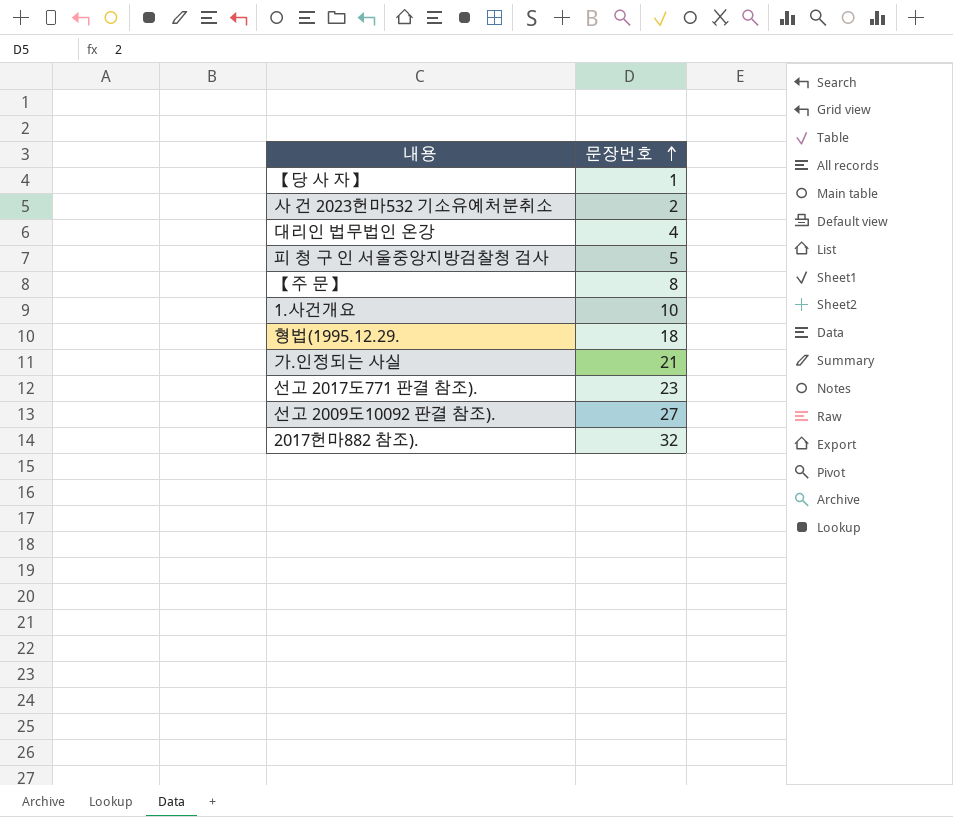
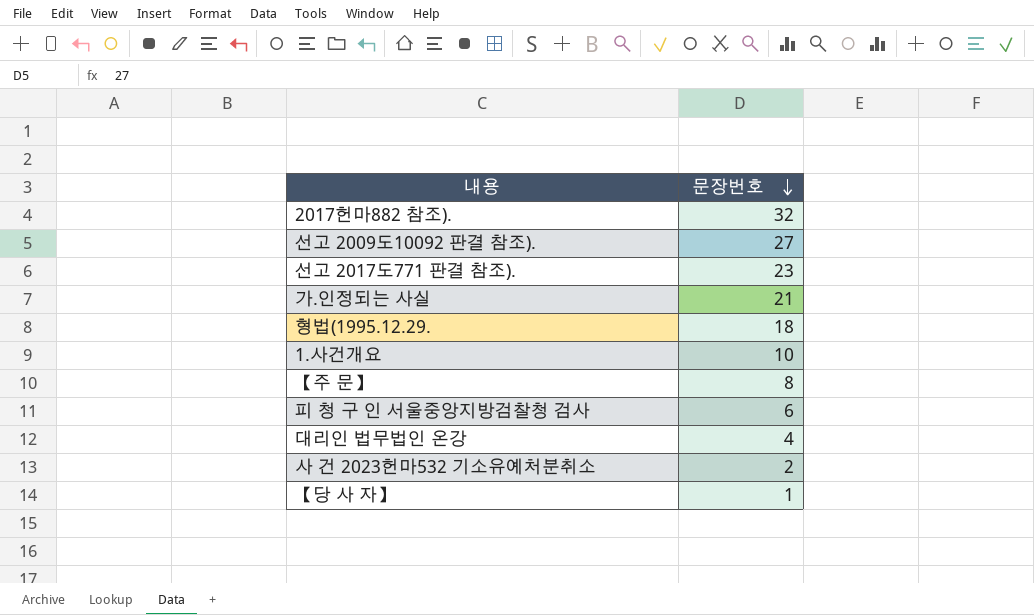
row order: 문장번호 ascending -> 문장번호 descending
피 청 구 인 서울중앙지방검찰청 검사 | 문장번호: 5 -> 6

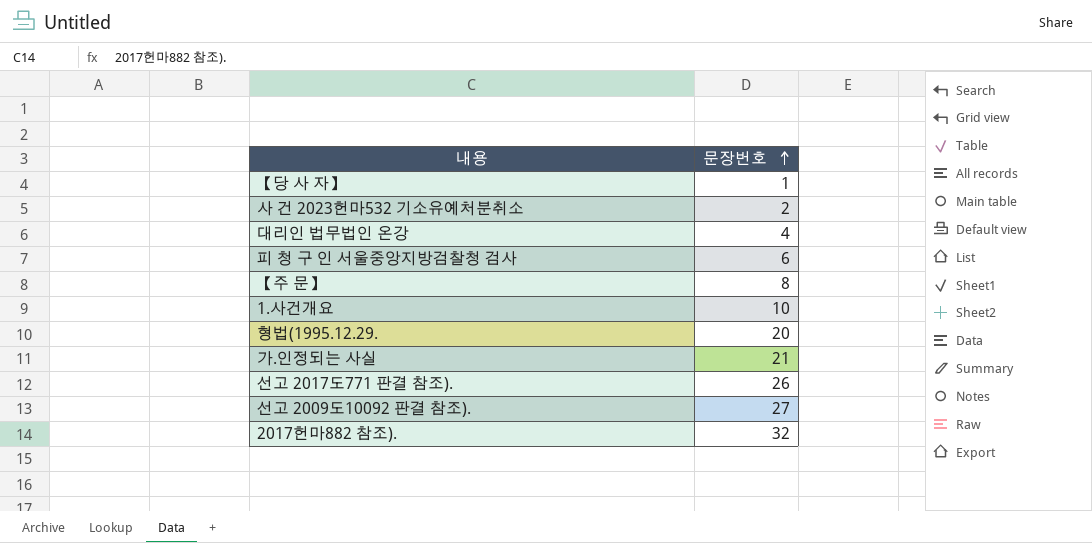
row order: 문장번호 descending -> 문장번호 ascending
형법(1995.12.29. | 문장번호: 18 -> 20
선고 2017도771 판결 참조). | 문장번호: 23 -> 26

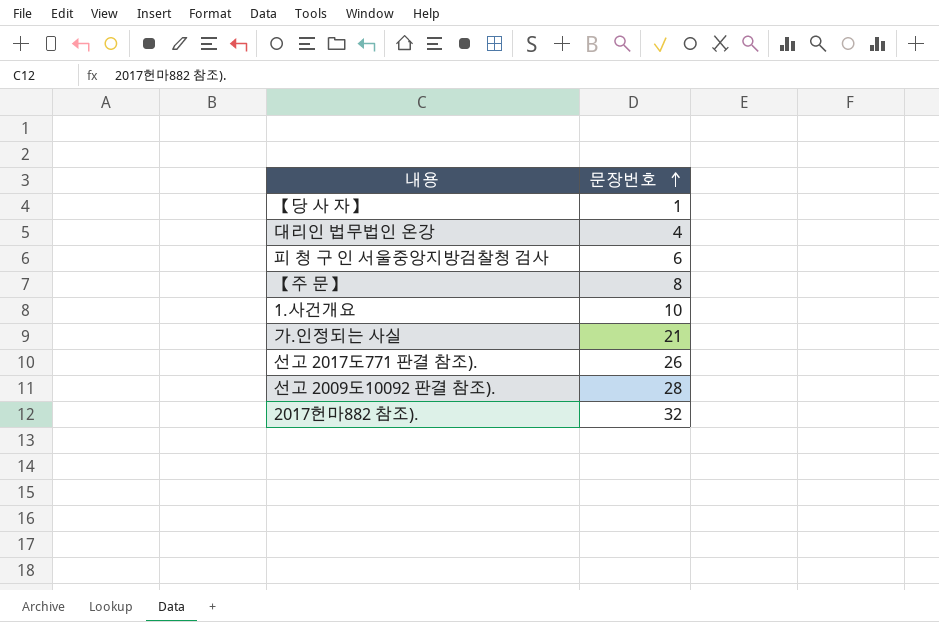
row 사 건 2023헌마532 기소유예처분취소: 2 -> none
row 형법(1995.12.29.: 20 -> none
선고 2009도10092 판결 참조). | 문장번호: 27 -> 28

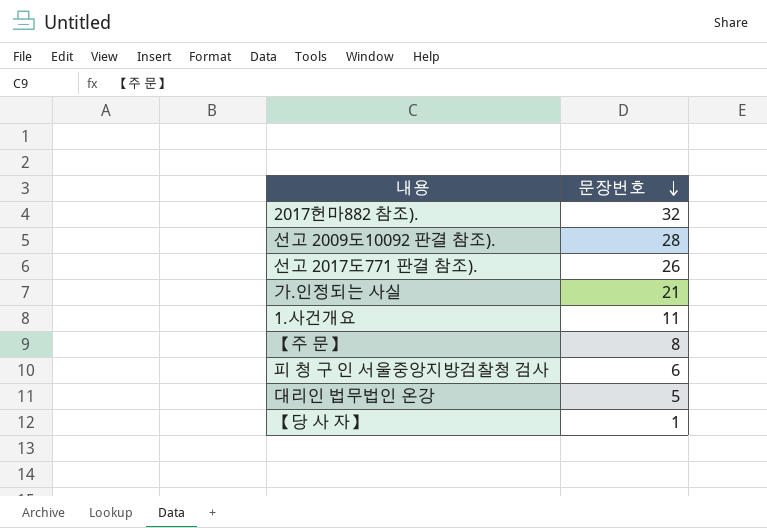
row order: 문장번호 ascending -> 문장번호 descending
1.사건개요 | 문장번호: 10 -> 11
대리인 법무법인 온강 | 문장번호: 4 -> 5

